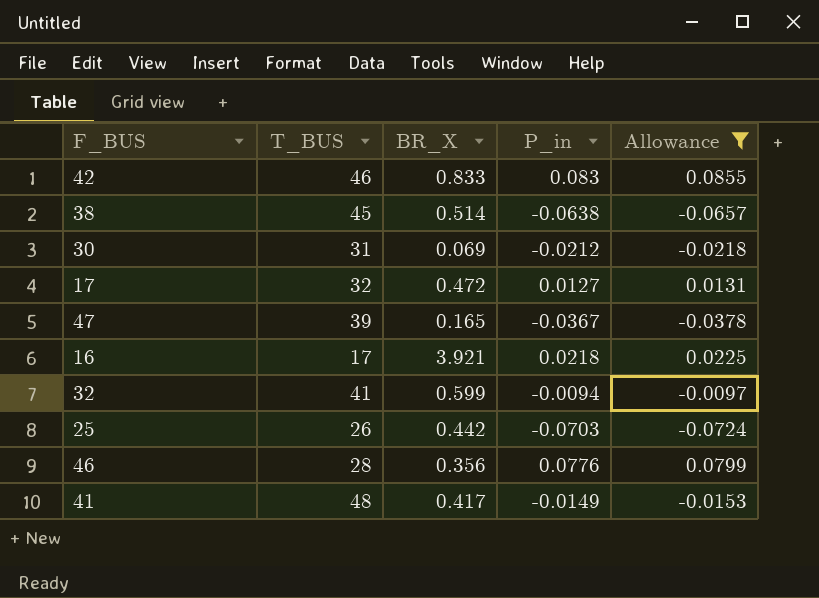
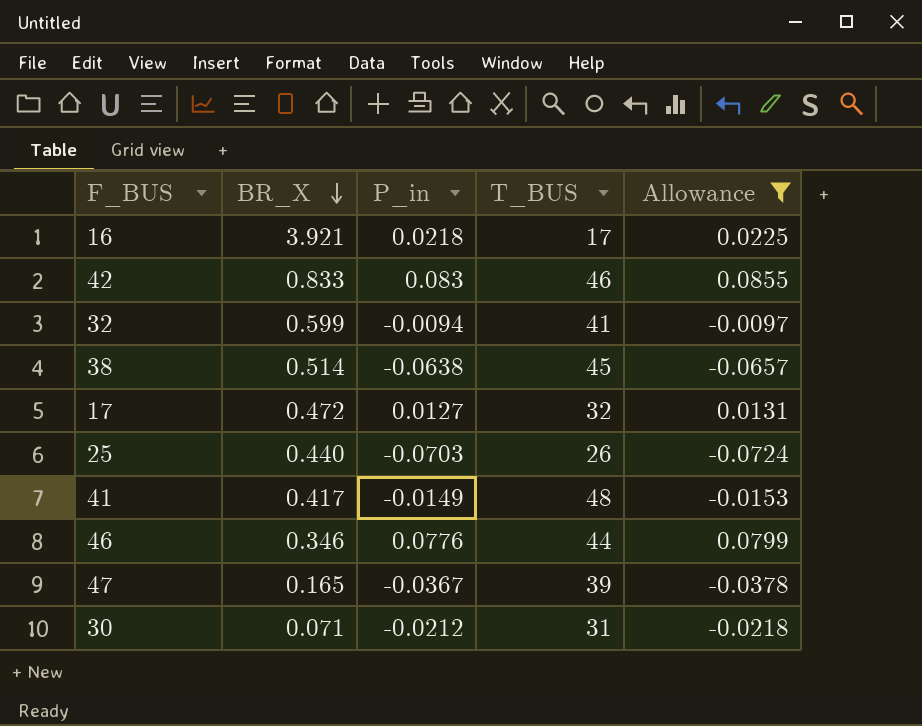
row order: none -> BR_X descending
column T_BUS | position: 2 -> 4
25 | BR_X: 0.442 -> 0.440
46 | BR_X: 0.356 -> 0.346
46 | T_BUS: 28 -> 44
30 | BR_X: 0.069 -> 0.071

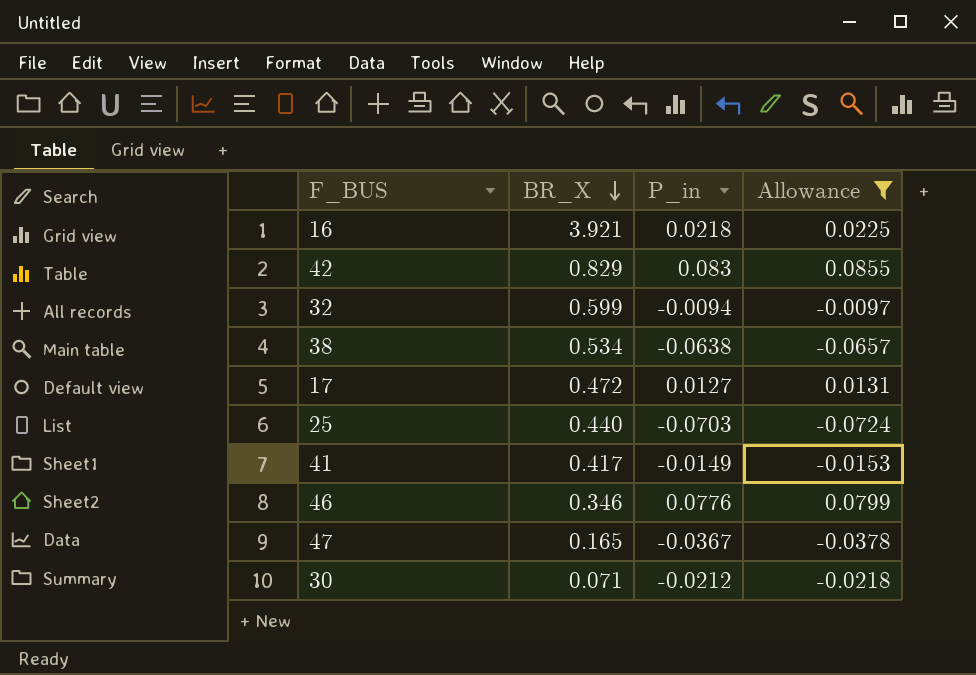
column T_BUS | position: 4 -> none
42 | BR_X: 0.833 -> 0.829
38 | BR_X: 0.514 -> 0.534

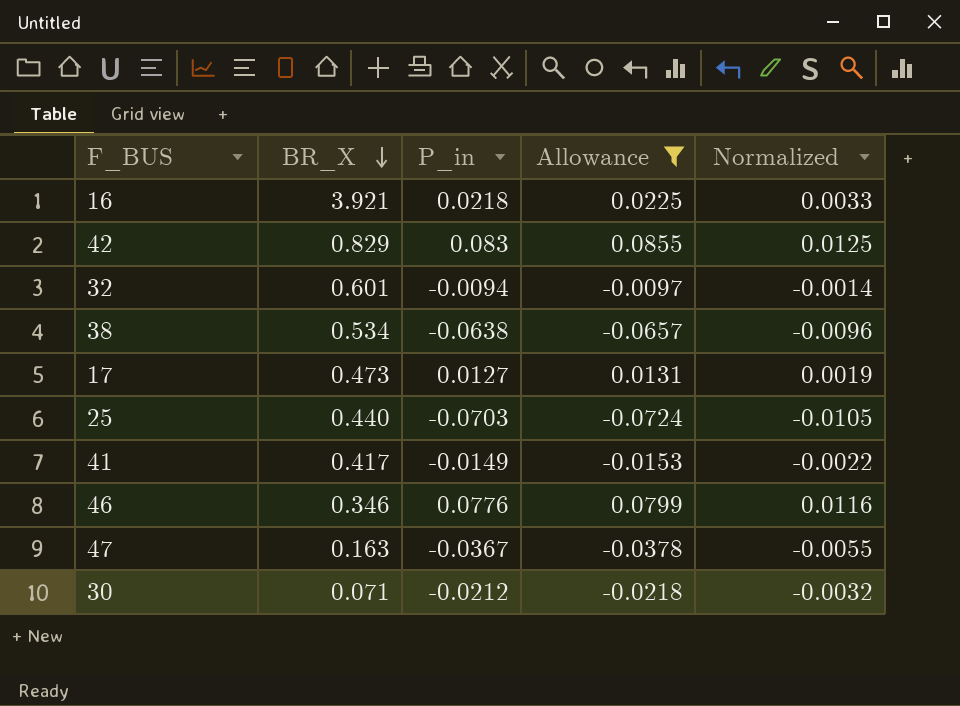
column Normalized | formula: none -> [P_in] * 0.15
32 | BR_X: 0.599 -> 0.601
17 | BR_X: 0.472 -> 0.473
47 | BR_X: 0.165 -> 0.163

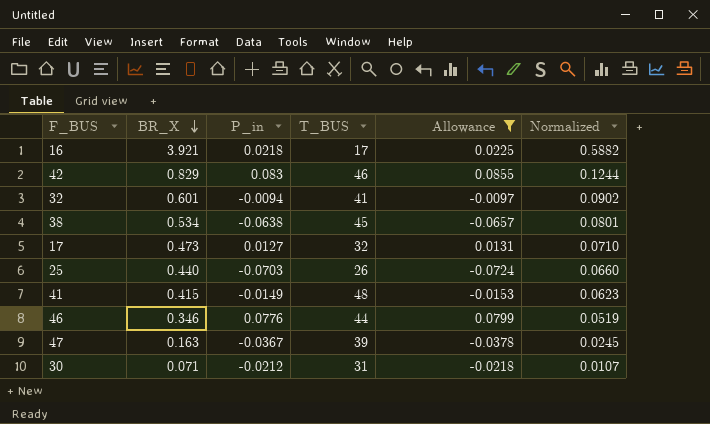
column T_BUS | position: none -> 4
column Normalized | formula: [P_in] * 0.15 -> [BR_X] * 0.15
41 | BR_X: 0.417 -> 0.415

